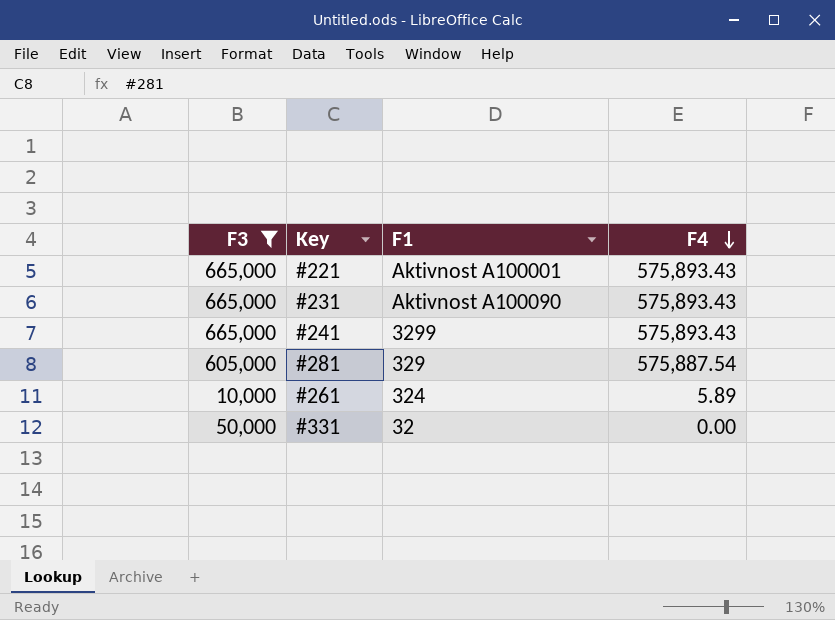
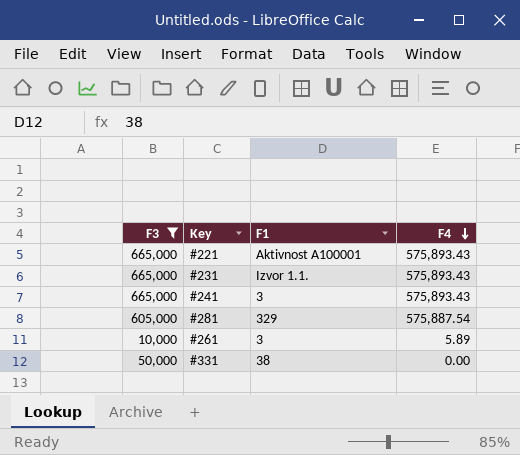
#231 | F1: Aktivnost A100090 -> Izvor 1.1.
#241 | F1: 3299 -> 3
#261 | F1: 324 -> 3
#331 | F1: 32 -> 38

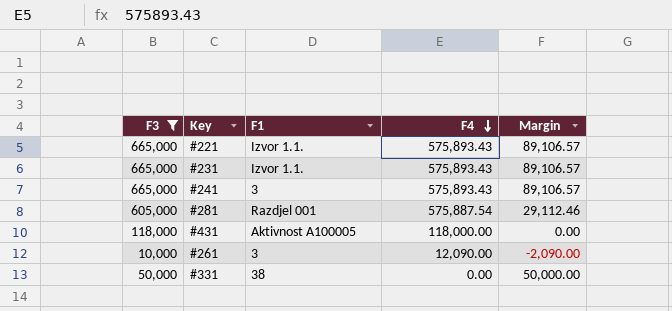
column Margin | formula: none -> [F3] - [F4]
#221 | F1: Aktivnost A100001 -> Izvor 1.1.
#281 | F1: 329 -> Razdjel 001
row #431: none -> 118,000 | Aktivnost A100005 | 118,000.00 | 0.00
#261 | F4: 5.89 -> 12,090.00

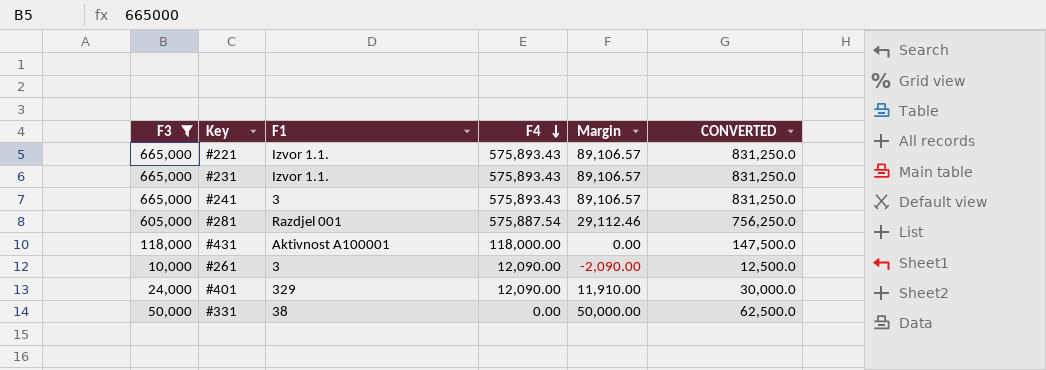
column CONVERTED | formula: none -> [F3] * 1.25
#431 | F1: Aktivnost A100005 -> Aktivnost A100001
row #401: none -> 24,000 | 329 | 12,090.00 | 11,910.00 | 30,000.0

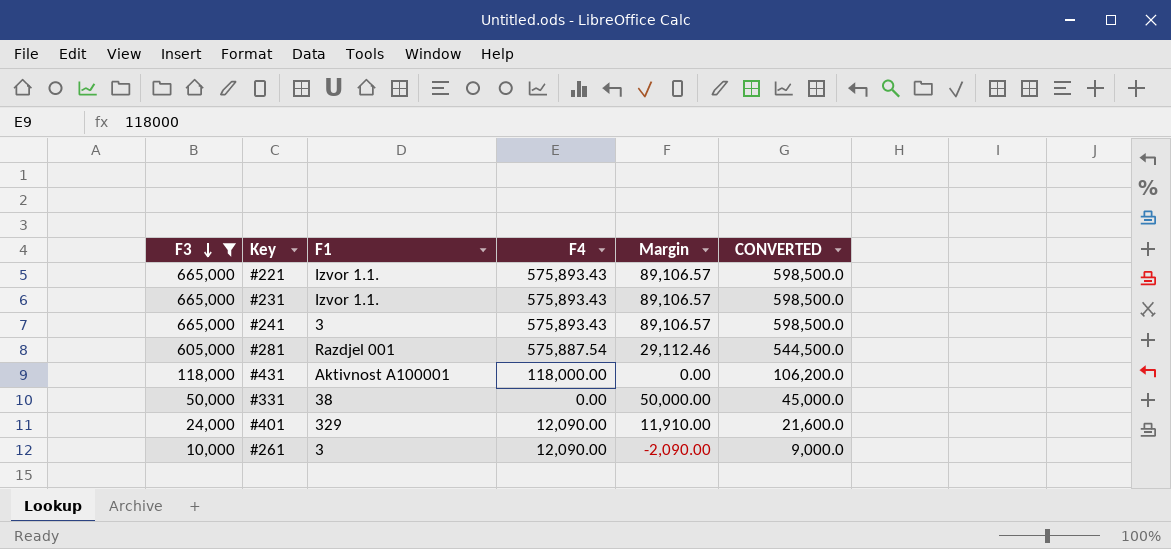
row order: F4 descending -> F3 descending
column CONVERTED | formula: [F3] * 1.25 -> [F3] * 0.9

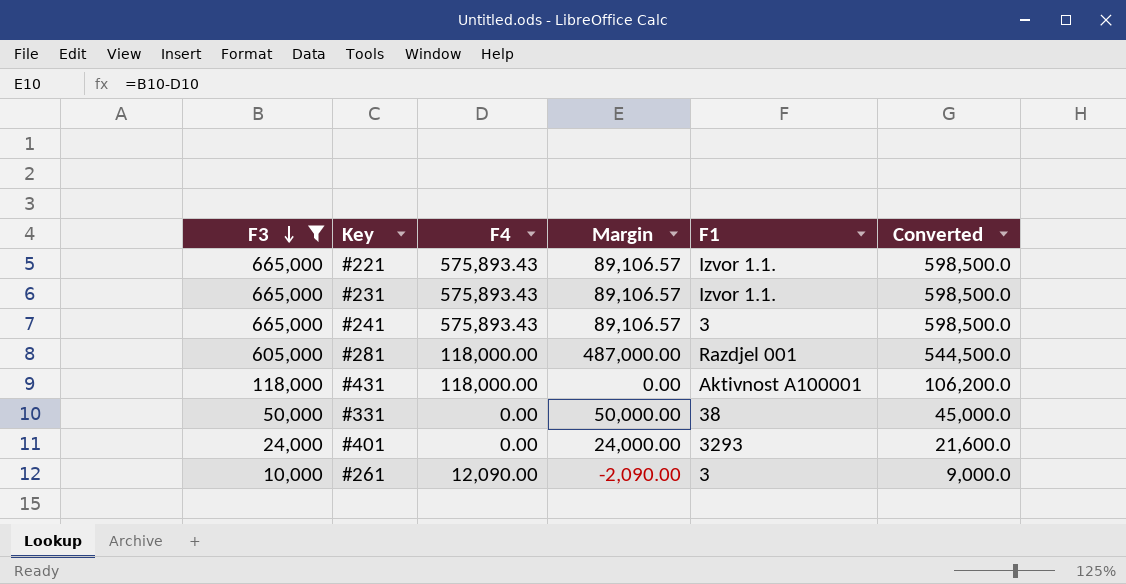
column F1 | position: 3 -> 5
column name: CONVERTED -> Converted
#281 | F4: 575,887.54 -> 118,000.00
#281 | Margin: 29,112.46 -> 487,000.00
#401 | F4: 12,090.00 -> 0.00
#401 | Margin: 11,910.00 -> 24,000.00
#401 | F1: 329 -> 3293

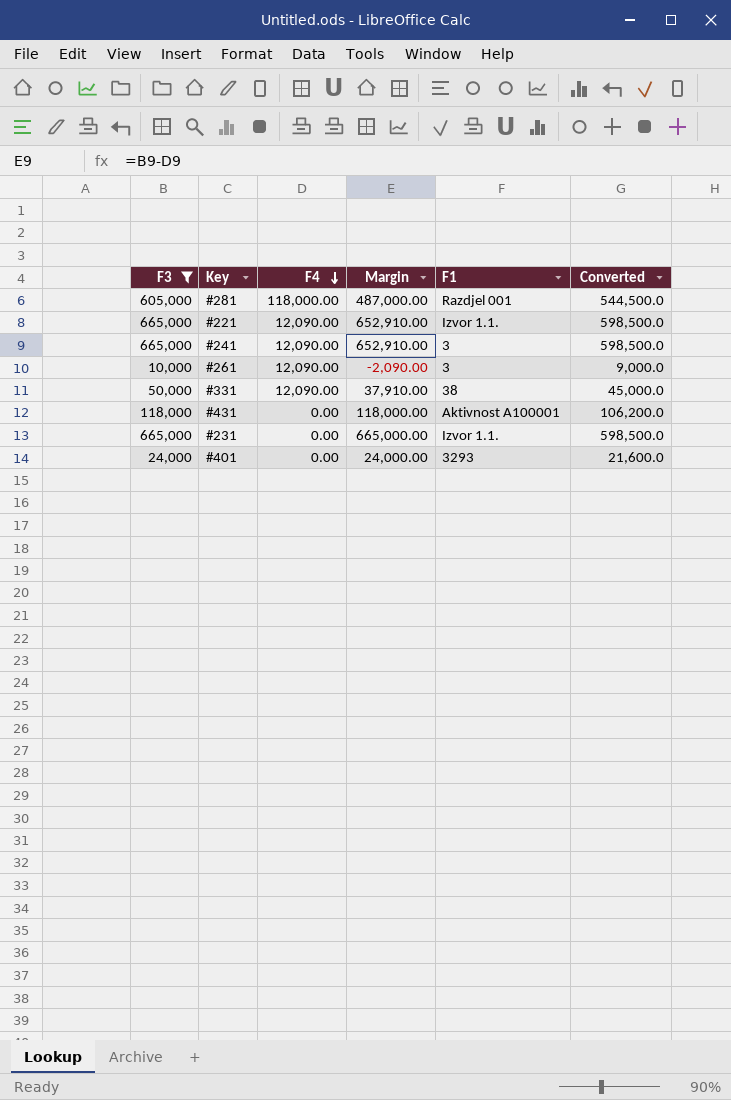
row order: F3 descending -> F4 descending
#221 | F4: 575,893.43 -> 12,090.00
#221 | Margin: 89,106.57 -> 652,910.00
#241 | F4: 575,893.43 -> 12,090.00
#241 | Margin: 89,106.57 -> 652,910.00
#331 | F4: 0.00 -> 12,090.00
#331 | Margin: 50,000.00 -> 37,910.00
#431 | F4: 118,000.00 -> 0.00
#431 | Margin: 0.00 -> 118,000.00
#231 | F4: 575,893.43 -> 0.00
#231 | Margin: 89,106.57 -> 665,000.00

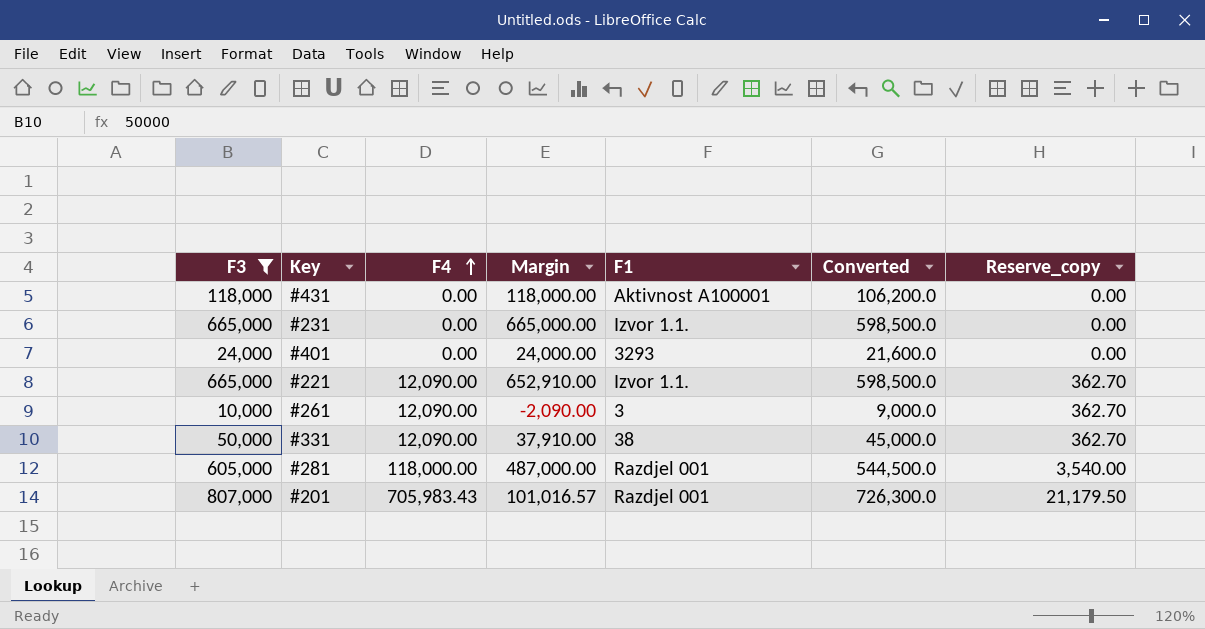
row order: F4 descending -> F4 ascending
column Reserve_copy | formula: none -> [F4] * 0.03
row #241: 665,000 | 12,090.00 | 652,910.00 | 3 | 598,500.0 -> none
row #201: none -> 807,000 | 705,983.43 | 101,016.57 | Razdjel 001 | 726,300.0 | 21,179.50

